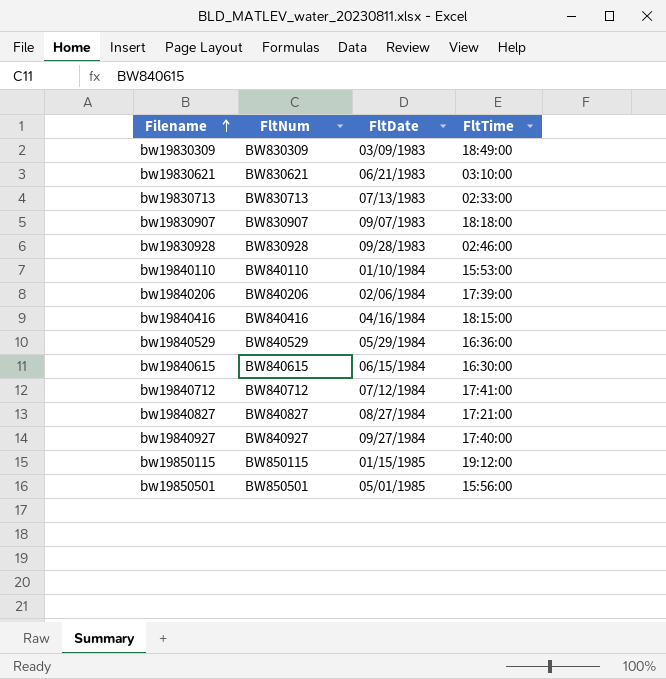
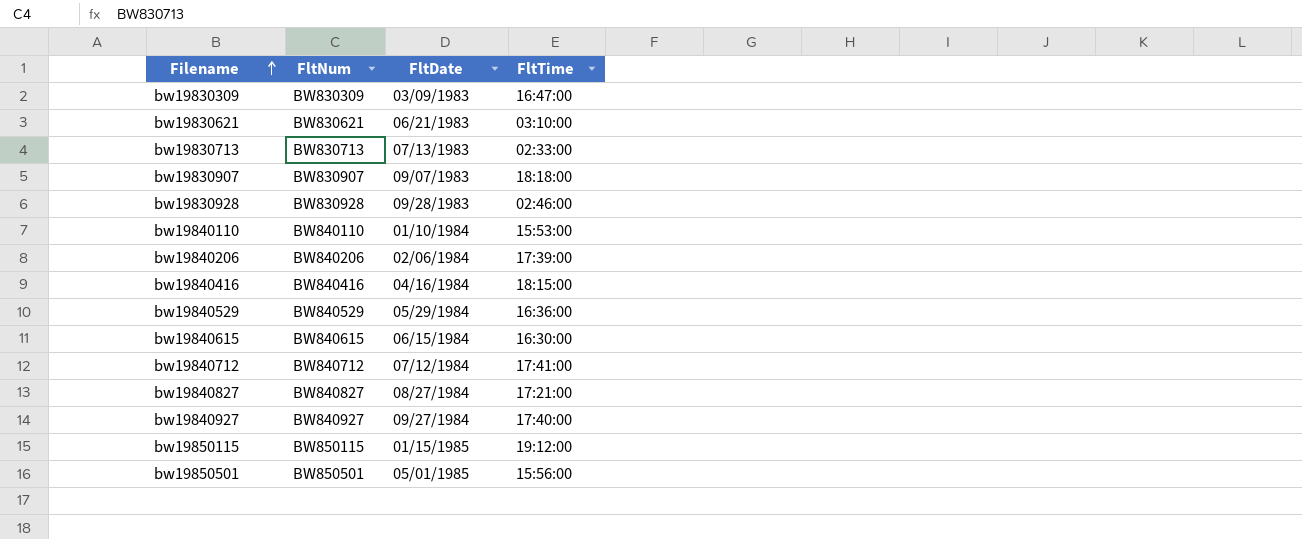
bw19830309 | FltTime: 18:49:00 -> 16:47:00

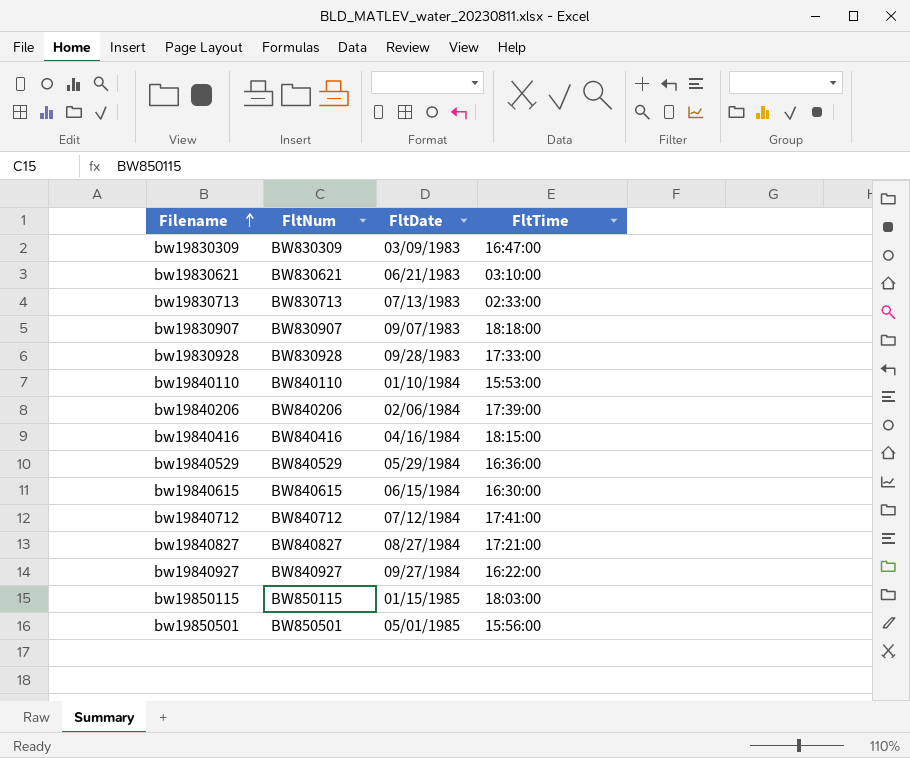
bw19830928 | FltTime: 02:46:00 -> 17:33:00
bw19840927 | FltTime: 17:40:00 -> 16:22:00
bw19850115 | FltTime: 19:12:00 -> 18:03:00

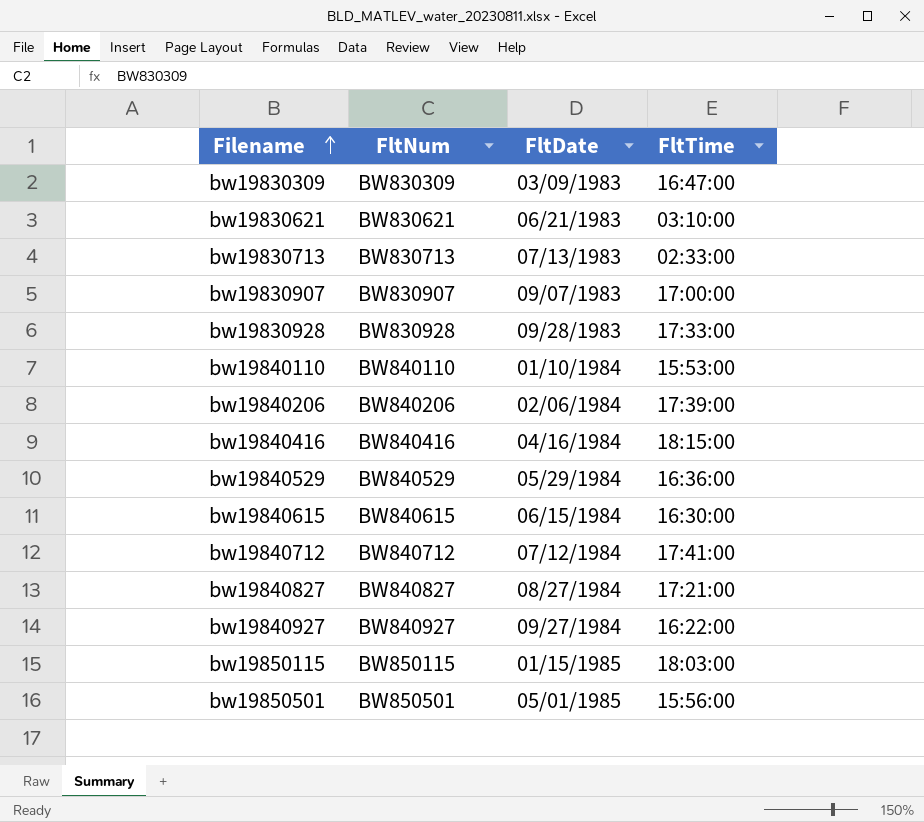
bw19830907 | FltTime: 18:18:00 -> 17:00:00

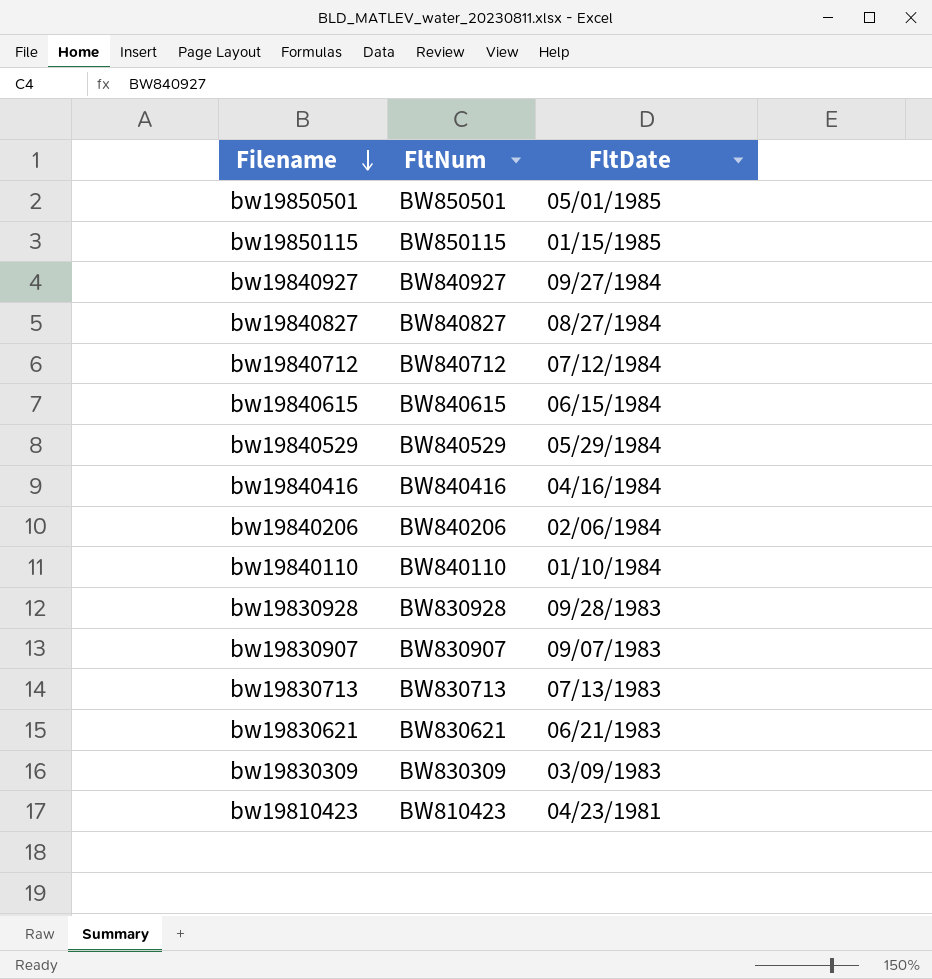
row order: Filename ascending -> Filename descending
column FltTime | position: 4 -> none
row bw19810423: none -> BW810423 | 04/23/1981

